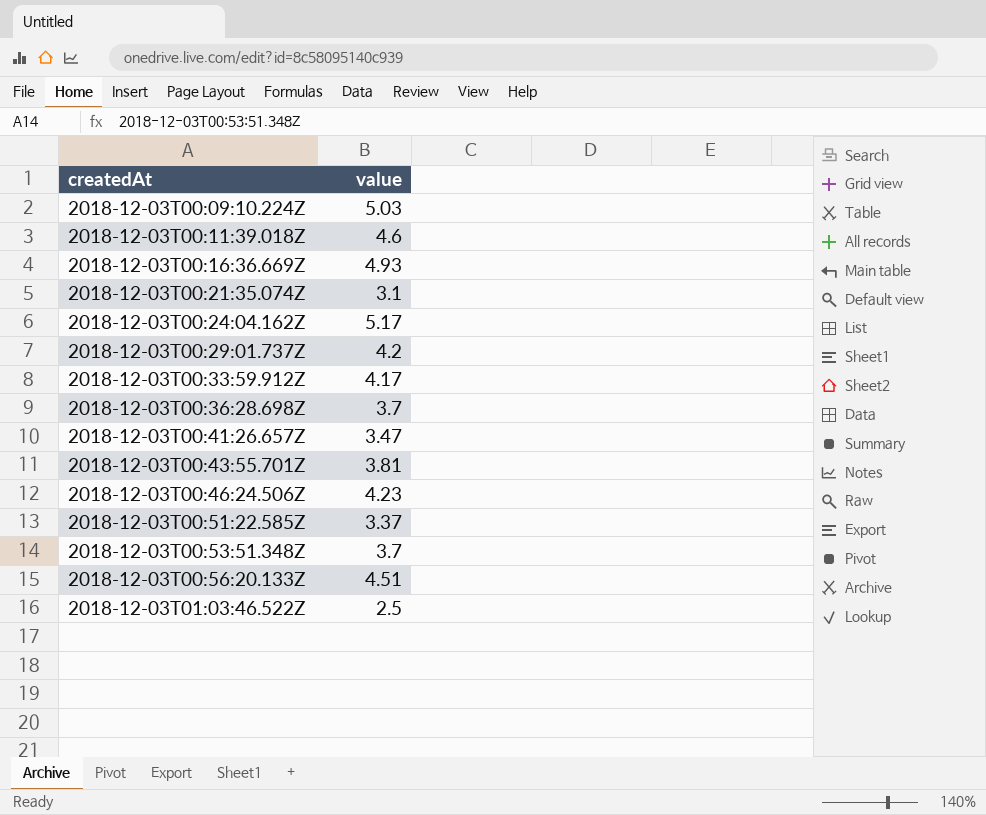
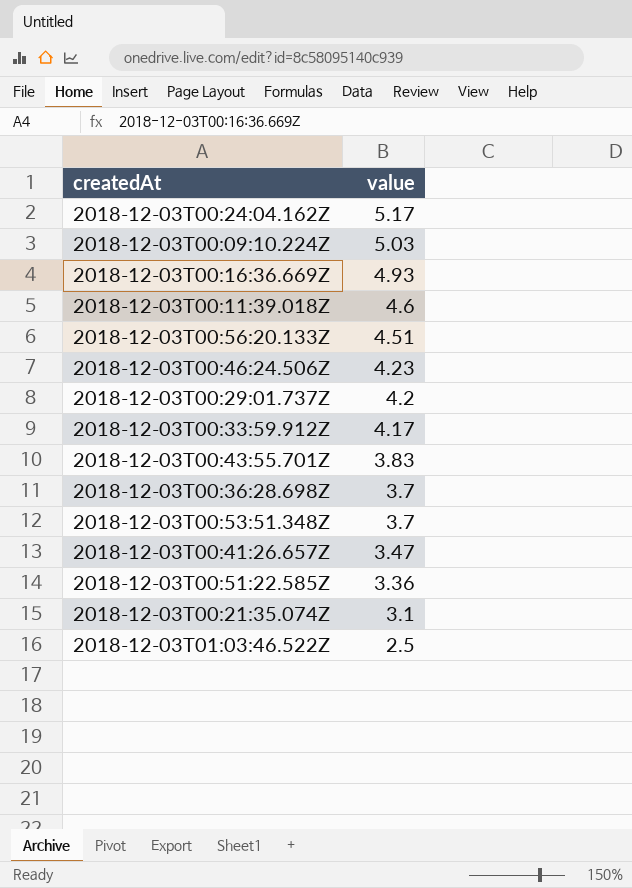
row order: createdAt ascending -> value descending
2018-12-03T00:43:55.701Z | value: 3.81 -> 3.83
2018-12-03T00:51:22.585Z | value: 3.37 -> 3.36

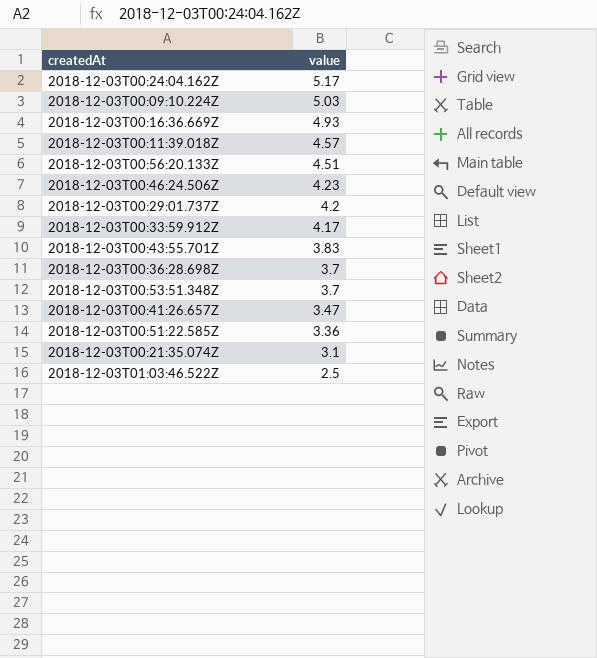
2018-12-03T00:11:39.018Z | value: 4.6 -> 4.57

